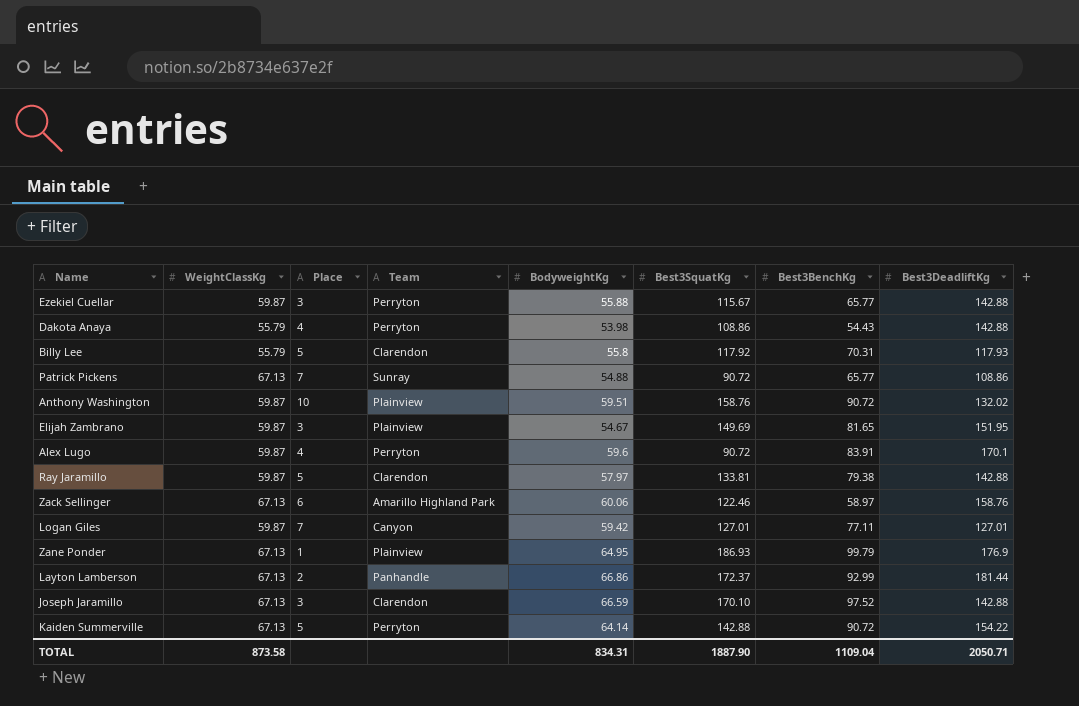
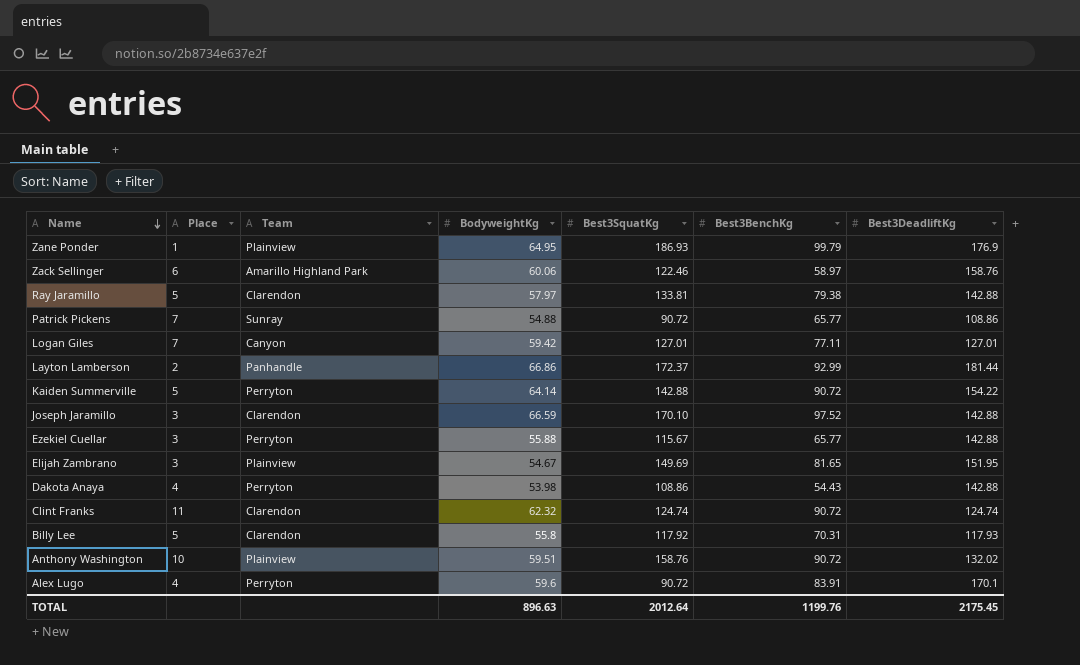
row order: none -> Name descending
column WeightClassKg | position: 2 -> none
row Clint Franks: none -> 11 | Clarendon | 62.32 | 124.74 | 90.72 | 124.74
TOTAL | BodyweightKg: 834.31 -> 896.63
TOTAL | Best3SquatKg: 1887.90 -> 2012.64
TOTAL | Best3BenchKg: 1109.04 -> 1199.76
TOTAL | Best3DeadliftKg: 2050.71 -> 2175.45

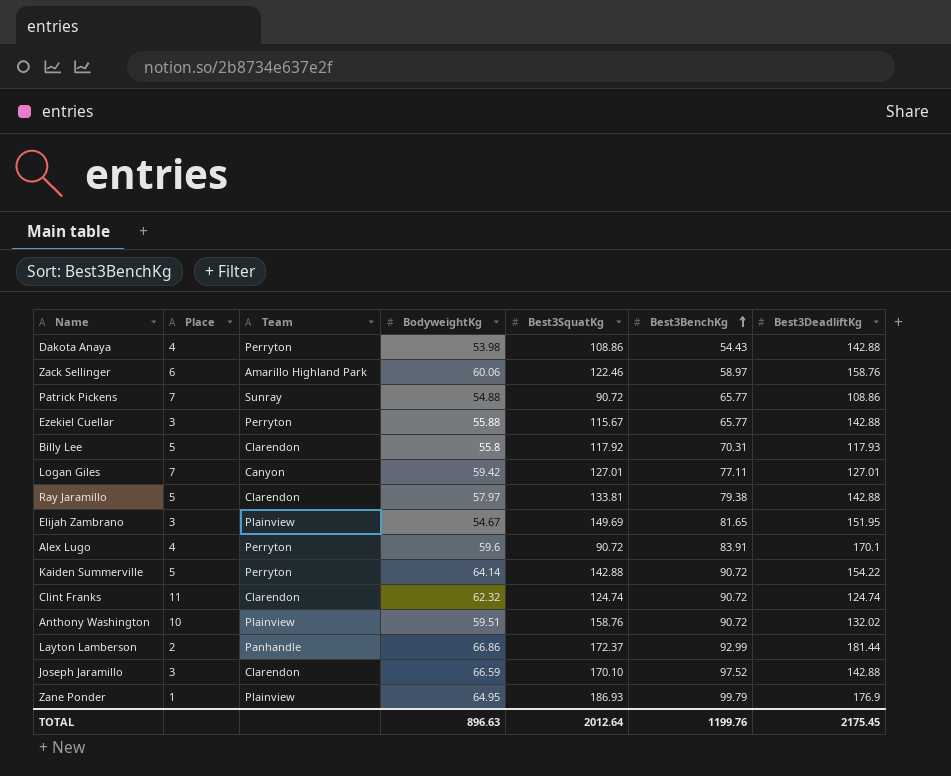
row order: Name descending -> Best3BenchKg ascending

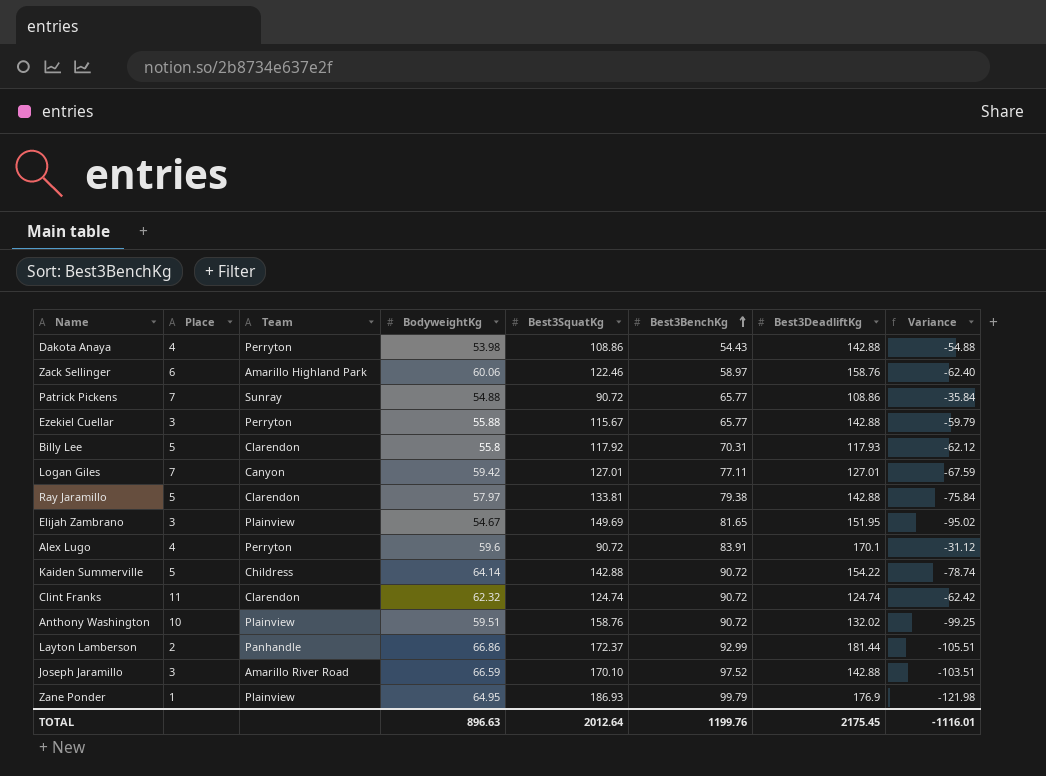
column Variance | formula: none -> [BodyweightKg] - [Best3SquatKg]
Kaiden Summerville | Team: Perryton -> Childress
Joseph Jaramillo | Team: Clarendon -> Amarillo River Road

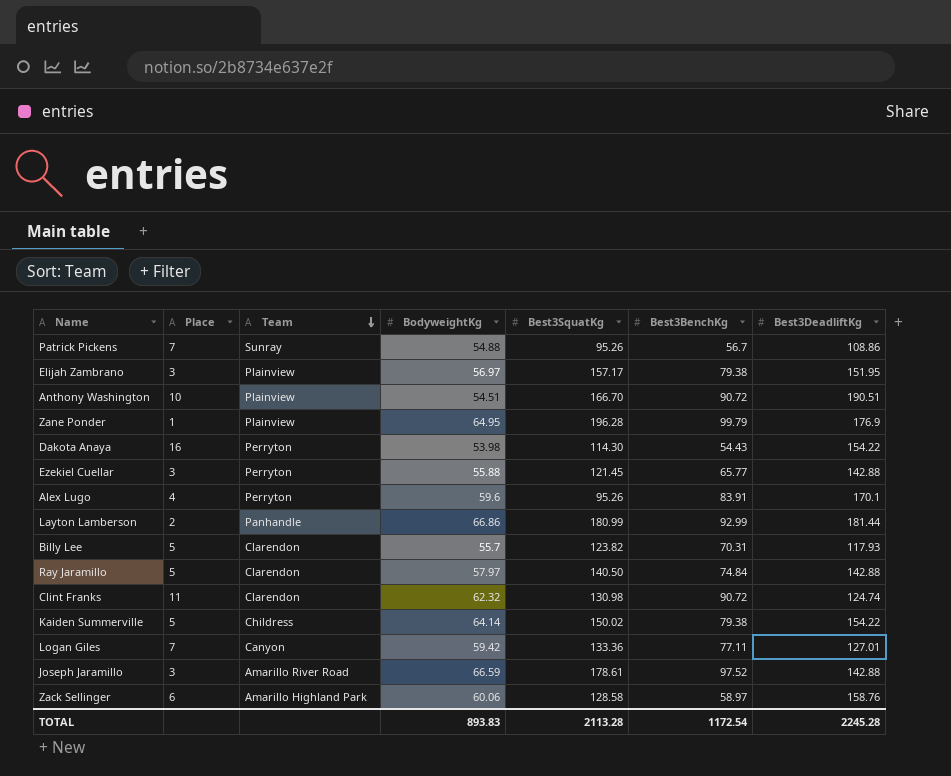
row order: Best3BenchKg ascending -> Team descending
column Variance | formula: [BodyweightKg] - [Best3SquatKg] -> none
Patrick Pickens | Best3SquatKg: 90.72 -> 95.26
Patrick Pickens | Best3BenchKg: 65.77 -> 56.7
Elijah Zambrano | BodyweightKg: 54.67 -> 56.97
Elijah Zambrano | Best3SquatKg: 149.69 -> 157.17
Elijah Zambrano | Best3BenchKg: 81.65 -> 79.38
Anthony Washington | BodyweightKg: 59.51 -> 54.51
Anthony Washington | Best3SquatKg: 158.76 -> 166.70
Anthony Washington | Best3DeadliftKg: 132.02 -> 190.51
Zane Ponder | Best3SquatKg: 186.93 -> 196.28
Dakota Anaya | Place: 4 -> 16
Dakota Anaya | Best3SquatKg: 108.86 -> 114.30
Dakota Anaya | Best3DeadliftKg: 142.88 -> 154.22
Ezekiel Cuellar | Best3SquatKg: 115.67 -> 121.45
Alex Lugo | Best3SquatKg: 90.72 -> 95.26
Layton Lamberson | Best3SquatKg: 172.37 -> 180.99
Billy Lee | BodyweightKg: 55.8 -> 55.7
Billy Lee | Best3SquatKg: 117.92 -> 123.82
Ray Jaramillo | Best3SquatKg: 133.81 -> 140.50
Ray Jaramillo | Best3BenchKg: 79.38 -> 74.84
Clint Franks | Best3SquatKg: 124.74 -> 130.98
Kaiden Summerville | Best3SquatKg: 142.88 -> 150.02
Kaiden Summerville | Best3BenchKg: 90.72 -> 79.38
Logan Giles | Best3SquatKg: 127.01 -> 133.36
Joseph Jaramillo | Best3SquatKg: 170.10 -> 178.61
Zack Sellinger | Best3SquatKg: 122.46 -> 128.58
TOTAL | BodyweightKg: 896.63 -> 893.83
TOTAL | Best3SquatKg: 2012.64 -> 2113.28
TOTAL | Best3BenchKg: 1199.76 -> 1172.54
TOTAL | Best3DeadliftKg: 2175.45 -> 2245.28

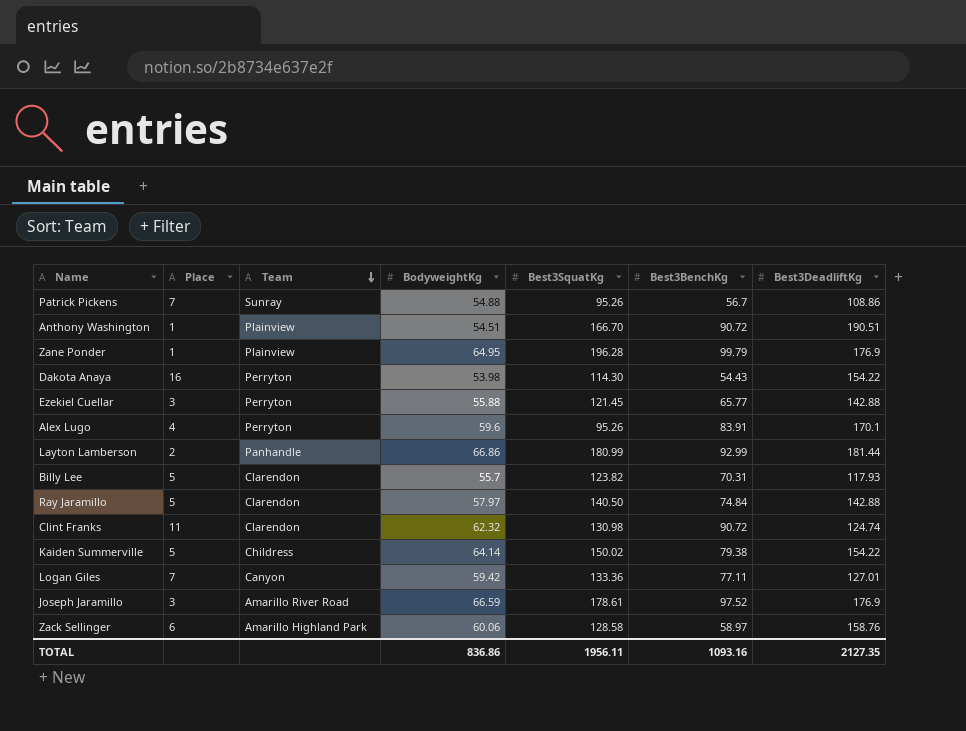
row Elijah Zambrano: 3 | Plainview | 56.97 | 157.17 | 79.38 | 151.95 -> none
Anthony Washington | Place: 10 -> 1
Joseph Jaramillo | Best3DeadliftKg: 142.88 -> 176.9
TOTAL | BodyweightKg: 893.83 -> 836.86
TOTAL | Best3SquatKg: 2113.28 -> 1956.11
TOTAL | Best3BenchKg: 1172.54 -> 1093.16
TOTAL | Best3DeadliftKg: 2245.28 -> 2127.35

